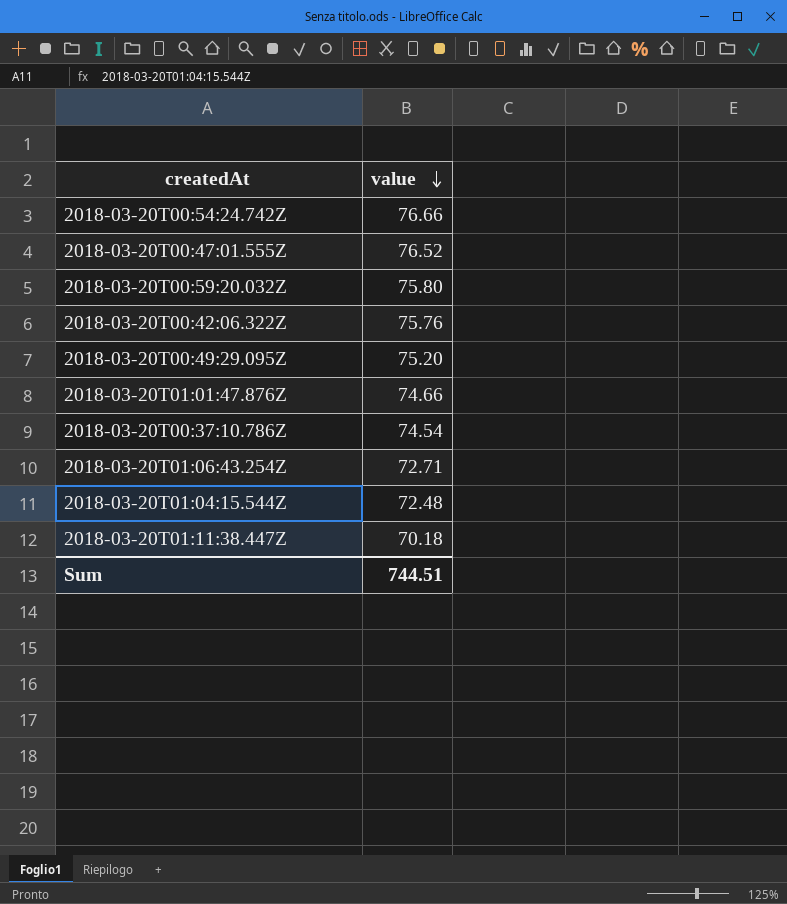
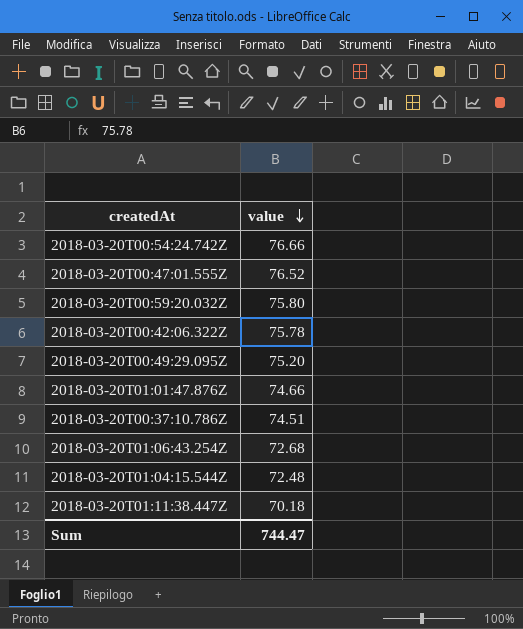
2018-03-20T00:42:06.322Z | value: 75.76 -> 75.78
2018-03-20T00:37:10.786Z | value: 74.54 -> 74.51
2018-03-20T01:06:43.254Z | value: 72.71 -> 72.68
Sum | value: 744.51 -> 744.47

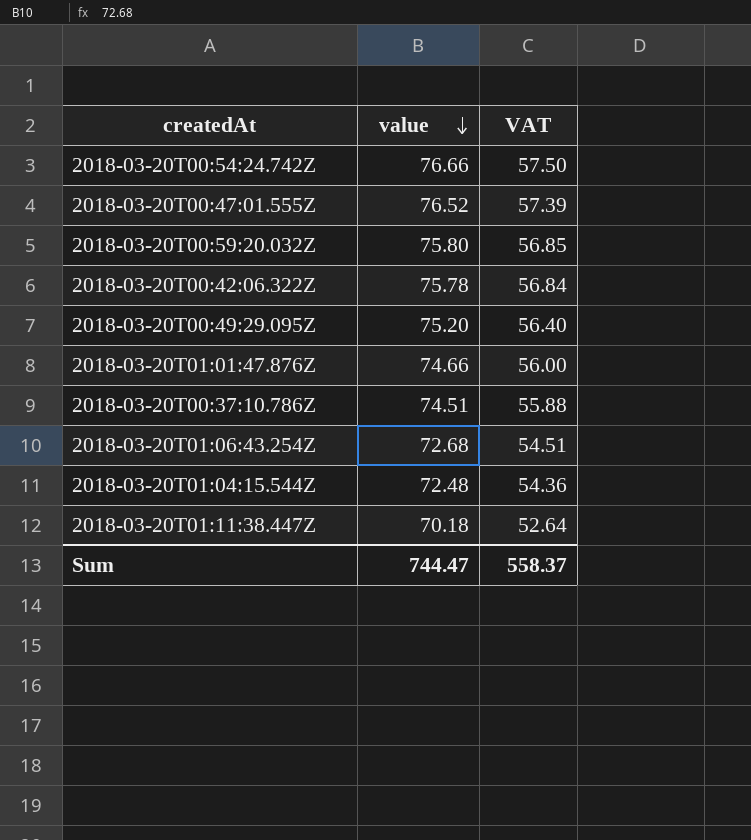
column VAT | formula: none -> [value] * 0.75

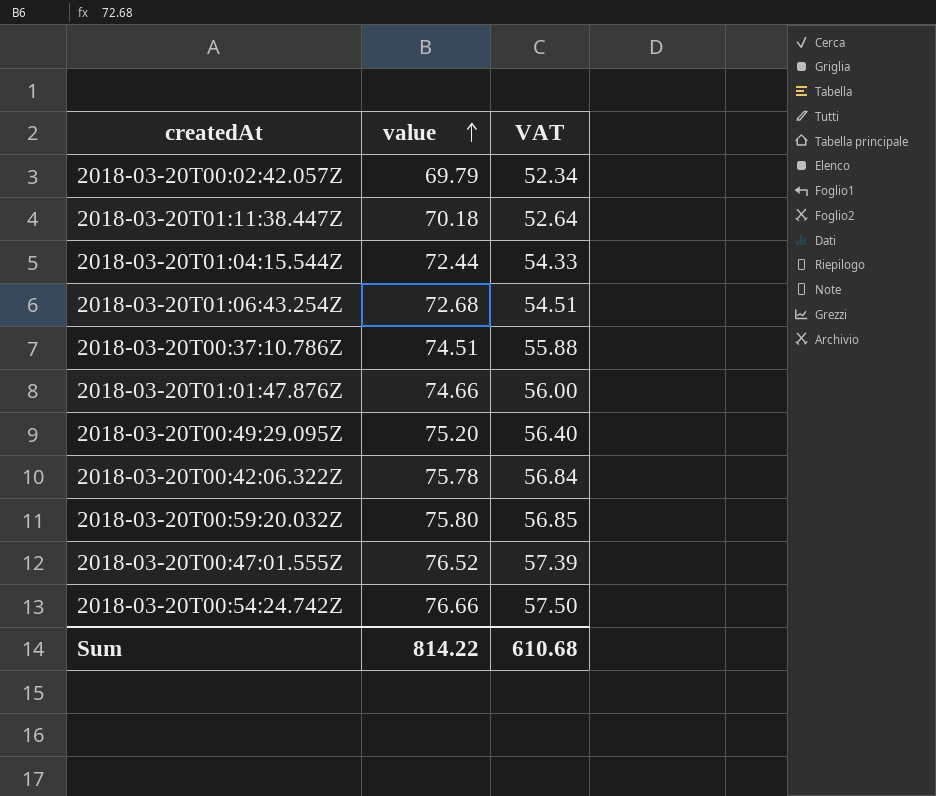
row order: value descending -> value ascending
row 2018-03-20T00:02:42.057Z: none -> 69.79 | 52.34
2018-03-20T01:04:15.544Z | value: 72.48 -> 72.44
2018-03-20T01:04:15.544Z | VAT: 54.36 -> 54.33
Sum | value: 744.47 -> 814.22
Sum | VAT: 558.37 -> 610.68

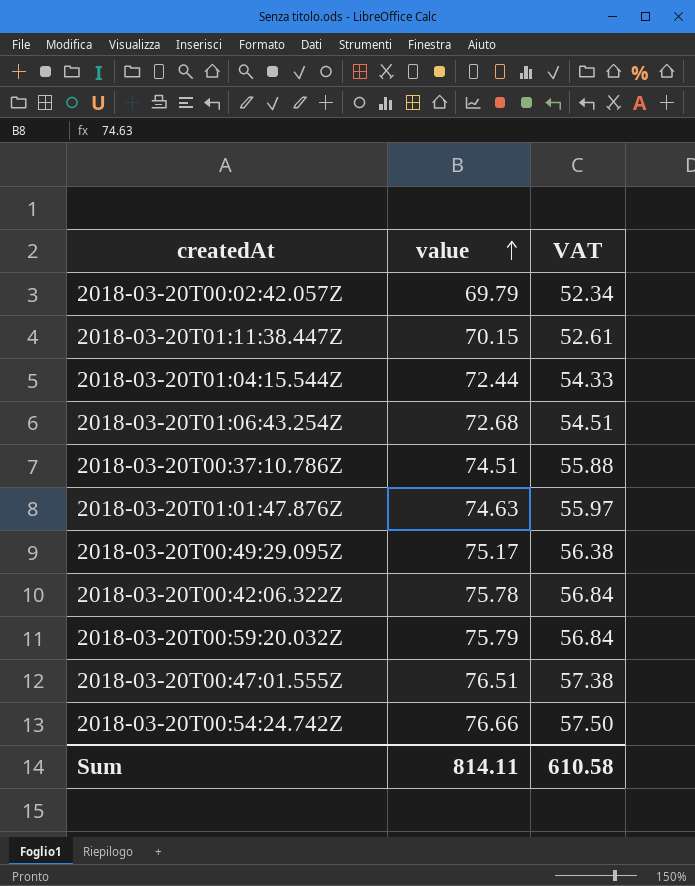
2018-03-20T01:11:38.447Z | value: 70.18 -> 70.15
2018-03-20T01:11:38.447Z | VAT: 52.64 -> 52.61
2018-03-20T01:01:47.876Z | value: 74.66 -> 74.63
2018-03-20T01:01:47.876Z | VAT: 56.00 -> 55.97
2018-03-20T00:49:29.095Z | value: 75.20 -> 75.17
2018-03-20T00:49:29.095Z | VAT: 56.40 -> 56.38
2018-03-20T00:59:20.032Z | value: 75.80 -> 75.79
2018-03-20T00:59:20.032Z | VAT: 56.85 -> 56.84
2018-03-20T00:47:01.555Z | value: 76.52 -> 76.51
2018-03-20T00:47:01.555Z | VAT: 57.39 -> 57.38
Sum | value: 814.22 -> 814.11
Sum | VAT: 610.68 -> 610.58

